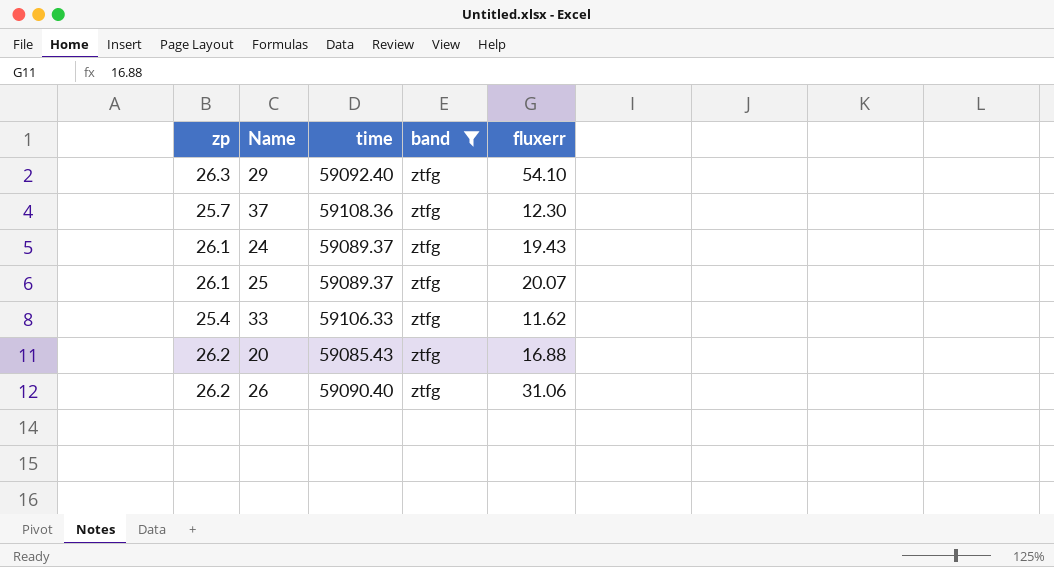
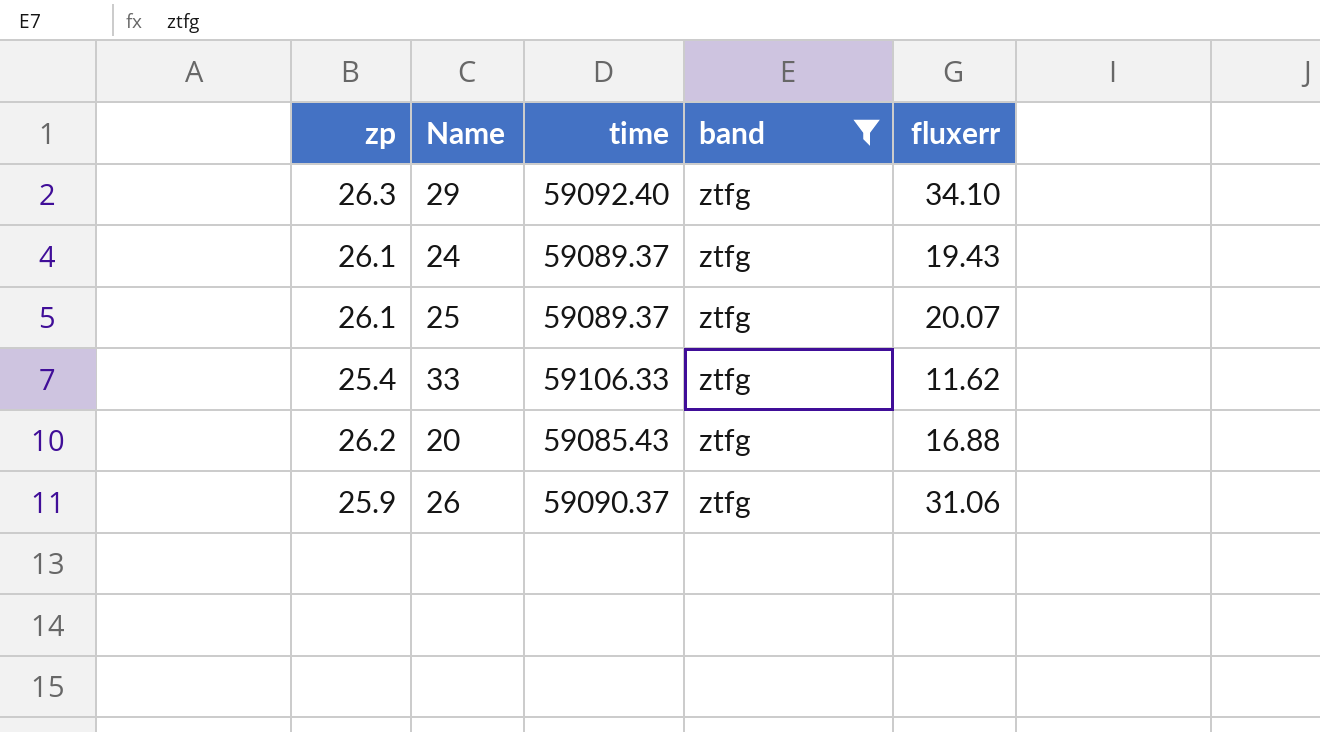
row 37: 25.7 | 59108.36 | ztfg | 12.30 -> none
29 | fluxerr: 54.10 -> 34.10
26 | zp: 26.2 -> 25.9
26 | time: 59090.40 -> 59090.37

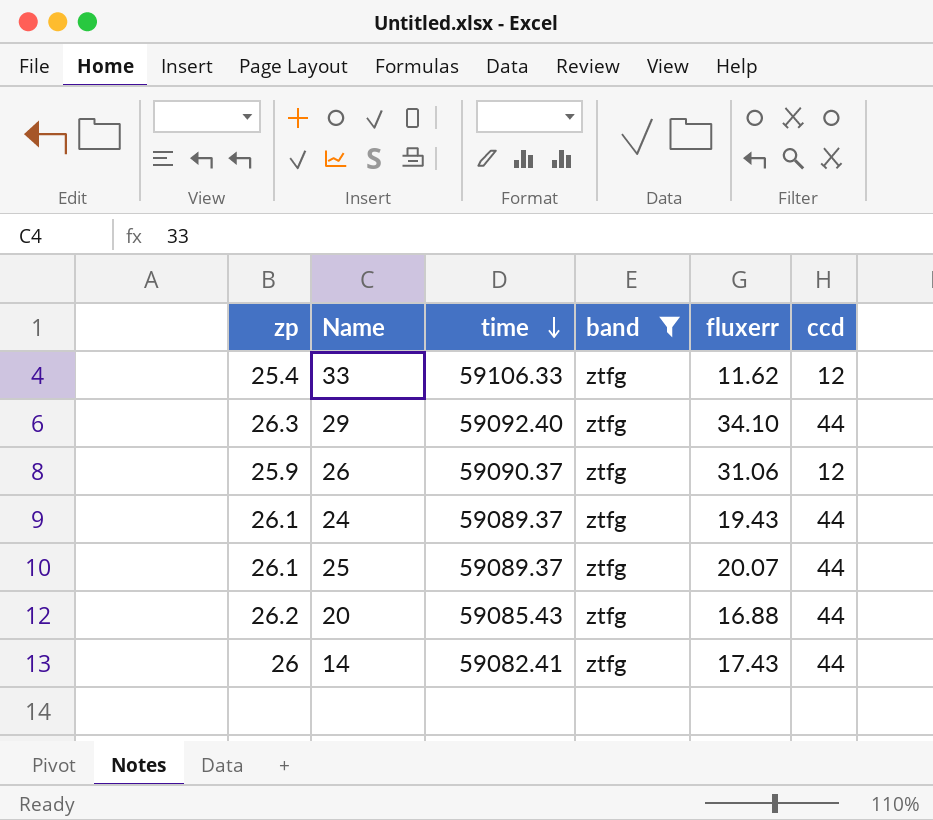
row order: none -> time descending
column ccd | position: none -> 6
row 14: none -> 26 | 59082.41 | ztfg | 17.43 | 44

